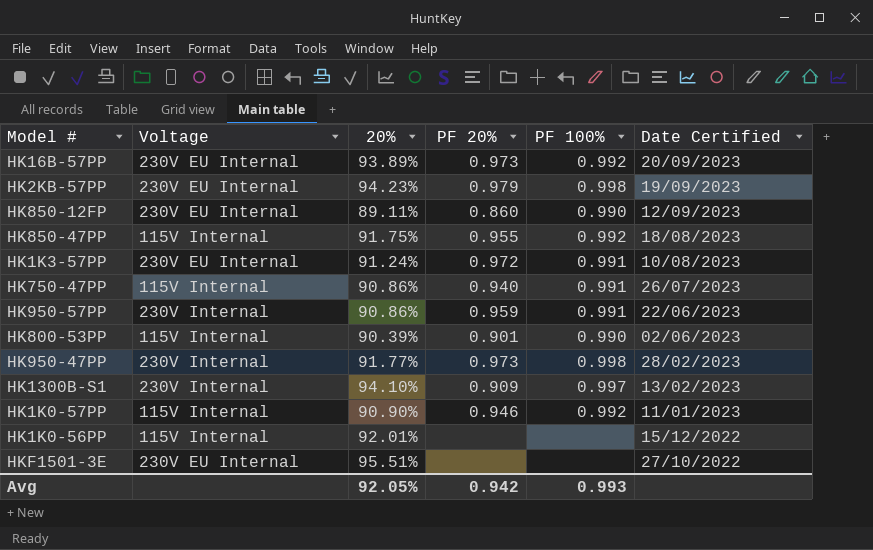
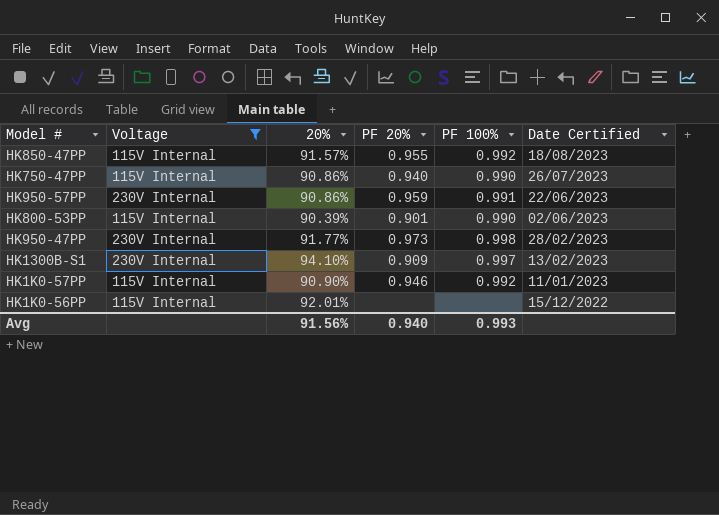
filter: none -> Voltage != 230V EU Internal
HK850-47PP | 20%: 91.75% -> 91.57%
HK750-47PP | PF 100%: 0.991 -> 0.990
Avg | 20%: 92.05% -> 91.56%
Avg | PF 20%: 0.942 -> 0.940

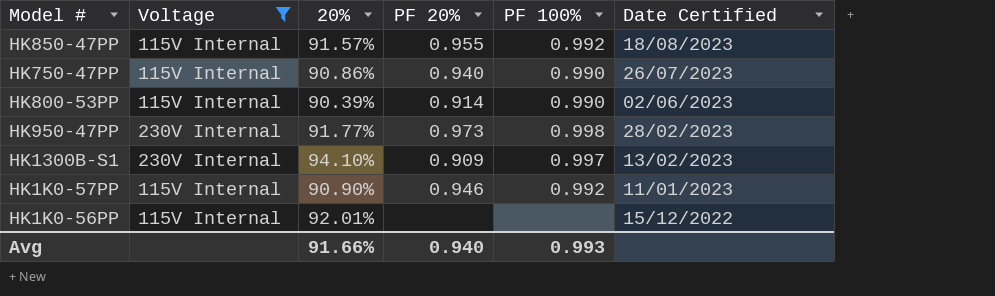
row HK950-57PP: 230V Internal | 90.86% | 0.959 | 0.991 | 22/06/2023 -> none
HK800-53PP | PF 20%: 0.901 -> 0.914
Avg | 20%: 91.56% -> 91.66%

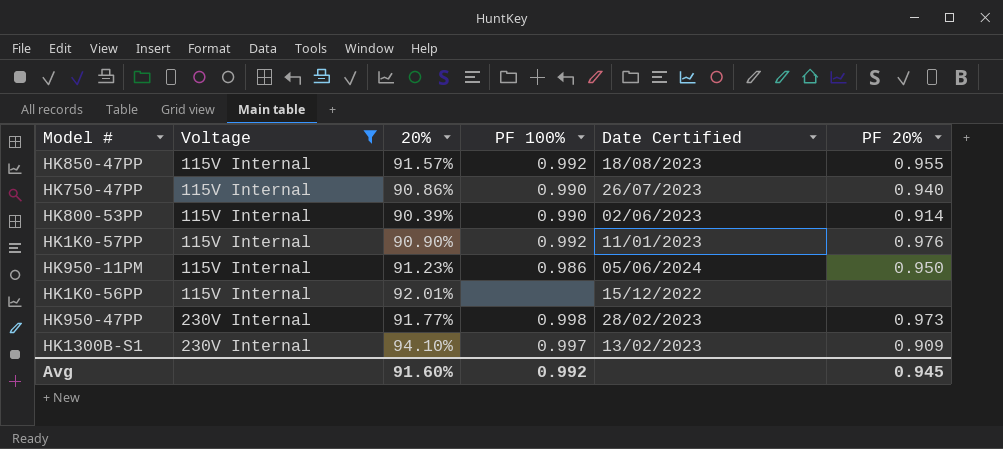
row order: Date Certified descending -> Voltage ascending
column PF 20% | position: 4 -> 6
HK1K0-57PP | PF 20%: 0.946 -> 0.976
row HK950-11PM: none -> 115V Internal | 91.23% | 0.986 | 05/06/2024 | 0.950
Avg | 20%: 91.66% -> 91.60%
Avg | PF 100%: 0.993 -> 0.992
Avg | PF 20%: 0.940 -> 0.945

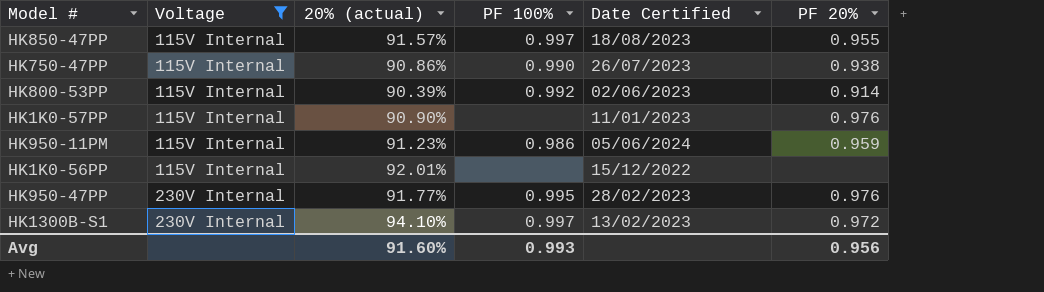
column name: 20% -> 20% (actual)
HK850-47PP | PF 100%: 0.992 -> 0.997
HK750-47PP | PF 20%: 0.940 -> 0.938
HK800-53PP | PF 100%: 0.990 -> 0.992
HK1K0-57PP | PF 100%: 0.992 -> none
HK950-11PM | PF 20%: 0.950 -> 0.959
HK950-47PP | PF 100%: 0.998 -> 0.995
HK950-47PP | PF 20%: 0.973 -> 0.976
HK1300B-S1 | PF 20%: 0.909 -> 0.972
Avg | PF 100%: 0.992 -> 0.993
Avg | PF 20%: 0.945 -> 0.956

